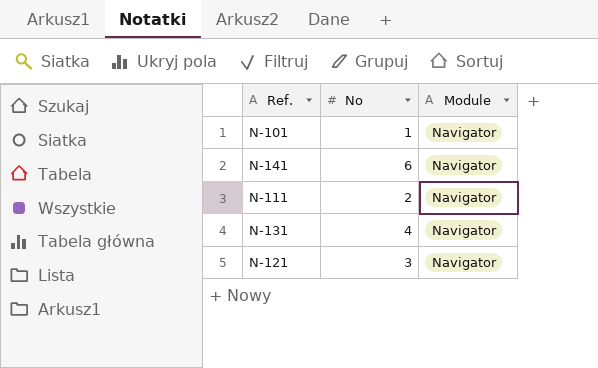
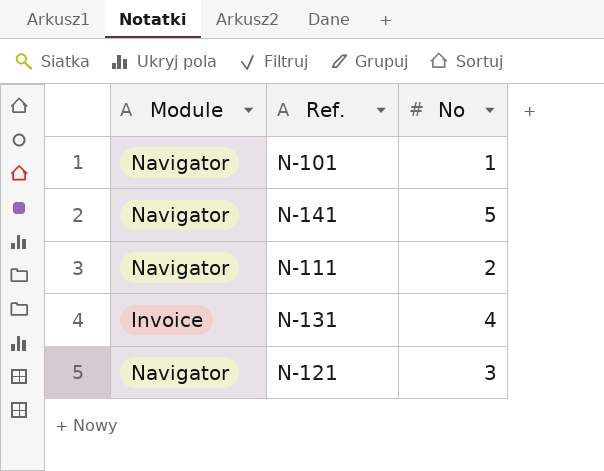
column Module | position: 3 -> 1
N-141 | No: 6 -> 5
N-131 | Module: Navigator -> Invoice

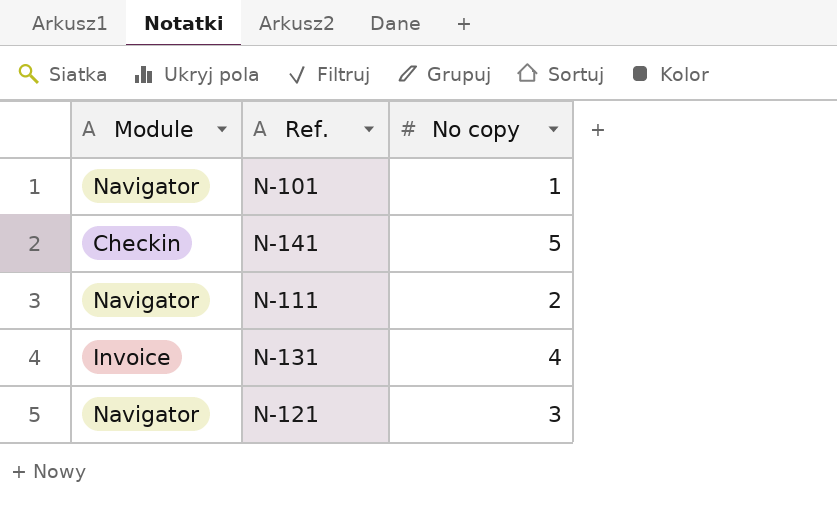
column name: No -> No copy
N-141 | Module: Navigator -> Checkin

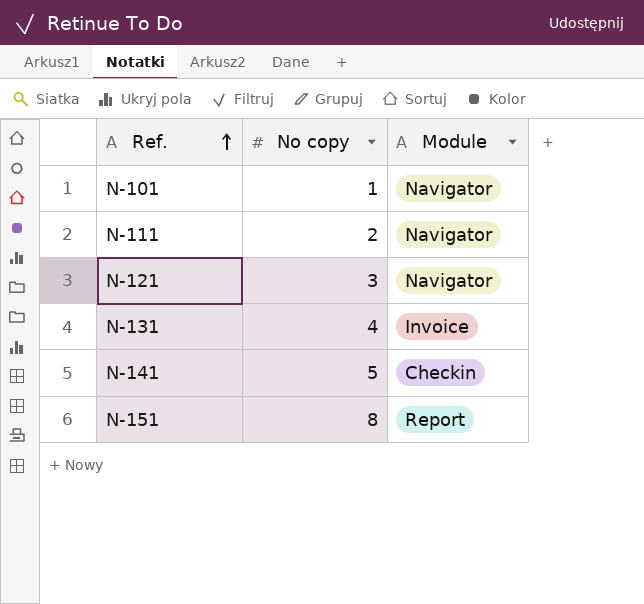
row order: none -> Ref. ascending
column Module | position: 1 -> 3
row N-151: none -> 8 | Report

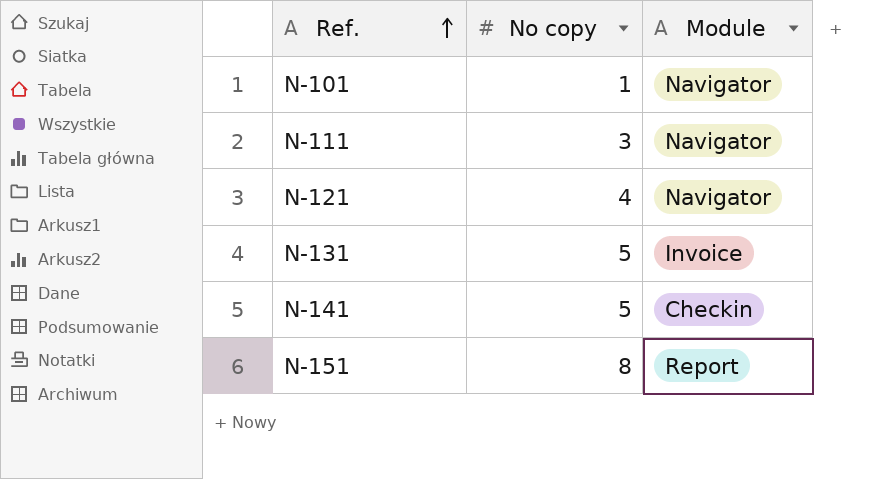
N-111 | No copy: 2 -> 3
N-121 | No copy: 3 -> 4
N-131 | No copy: 4 -> 5

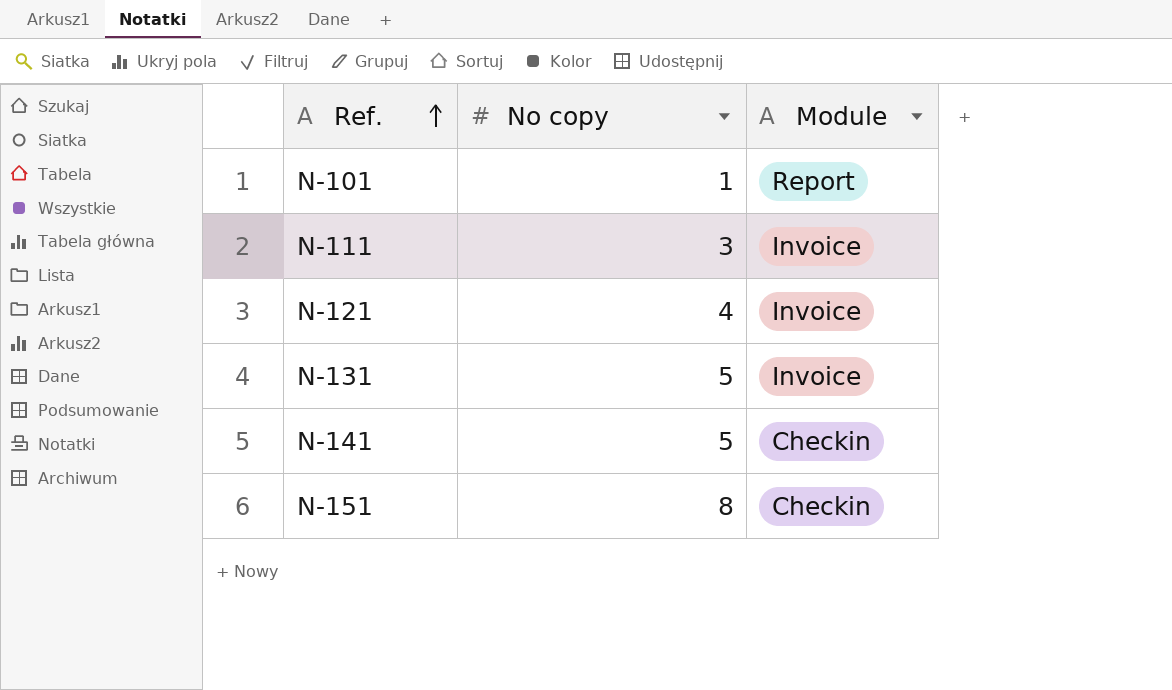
N-101 | Module: Navigator -> Report
N-111 | Module: Navigator -> Invoice
N-121 | Module: Navigator -> Invoice
N-151 | Module: Report -> Checkin

